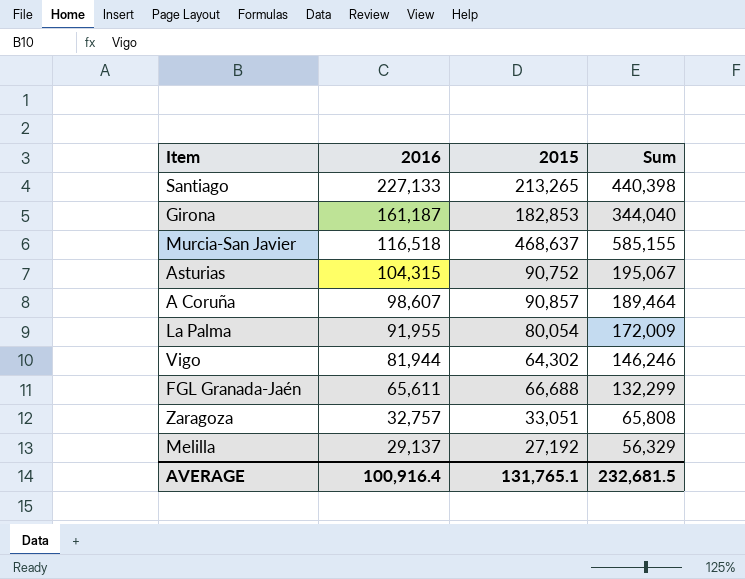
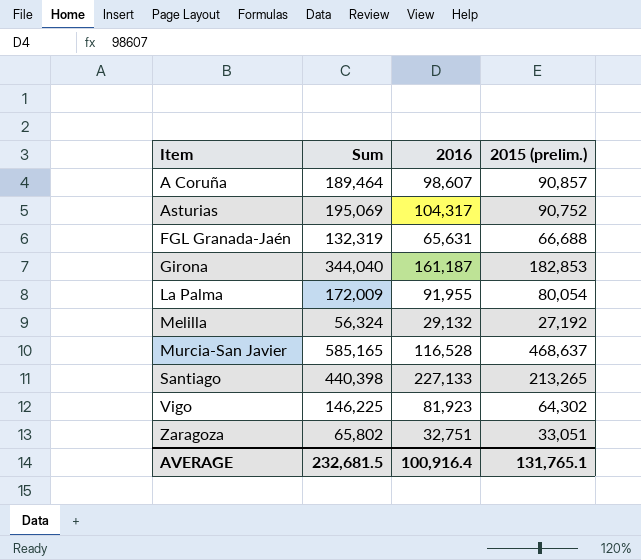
row order: 2016 descending -> Item ascending
column Sum | position: 4 -> 2
column name: 2015 -> 2015 (prelim.)
Asturias | Sum: 195,067 -> 195,069
Asturias | 2016: 104,315 -> 104,317
FGL Granada-Jaén | Sum: 132,299 -> 132,319
FGL Granada-Jaén | 2016: 65,611 -> 65,631
Melilla | Sum: 56,329 -> 56,324
Melilla | 2016: 29,137 -> 29,132
Murcia-San Javier | Sum: 585,155 -> 585,165
Murcia-San Javier | 2016: 116,518 -> 116,528
Vigo | Sum: 146,246 -> 146,225
Vigo | 2016: 81,944 -> 81,923
Zaragoza | Sum: 65,808 -> 65,802
Zaragoza | 2016: 32,757 -> 32,751

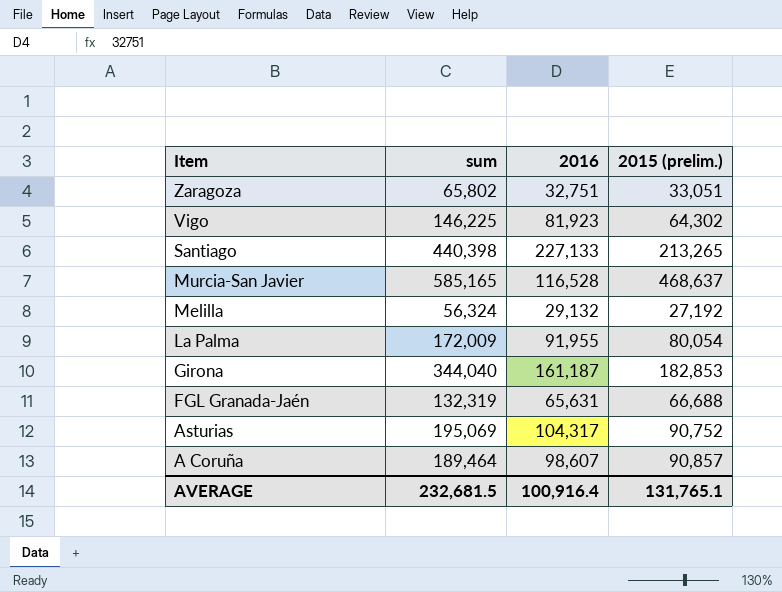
row order: Item ascending -> Item descending
column name: Sum -> sum

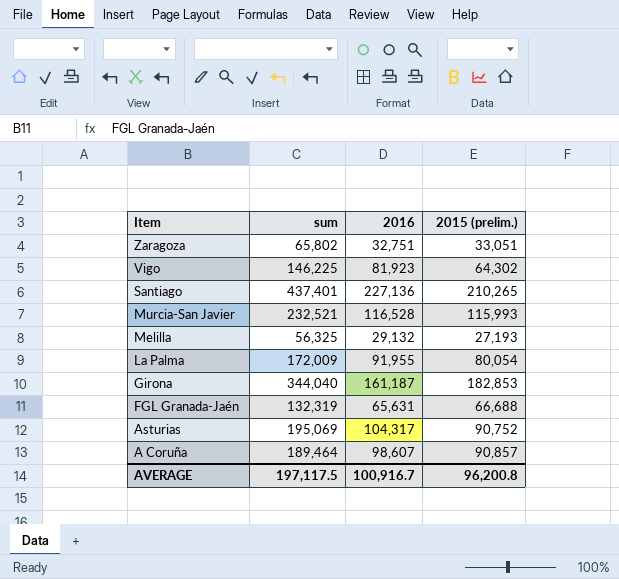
Santiago | sum: 440,398 -> 437,401
Santiago | 2016: 227,133 -> 227,136
Santiago | 2015 (prelim.): 213,265 -> 210,265
Murcia-San Javier | sum: 585,165 -> 232,521
Murcia-San Javier | 2015 (prelim.): 468,637 -> 115,993
Melilla | sum: 56,324 -> 56,325
Melilla | 2015 (prelim.): 27,192 -> 27,193
AVERAGE | sum: 232,681.5 -> 197,117.5
AVERAGE | 2016: 100,916.4 -> 100,916.7
AVERAGE | 2015 (prelim.): 131,765.1 -> 96,200.8

